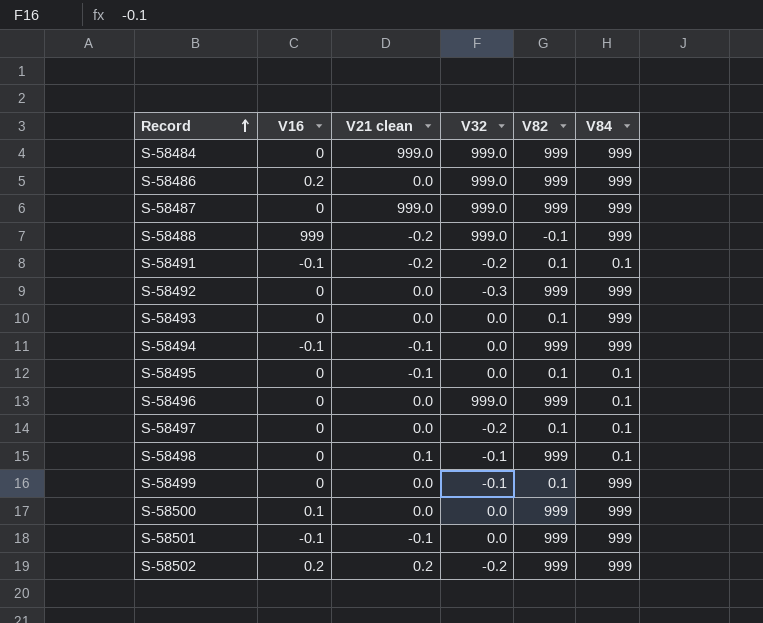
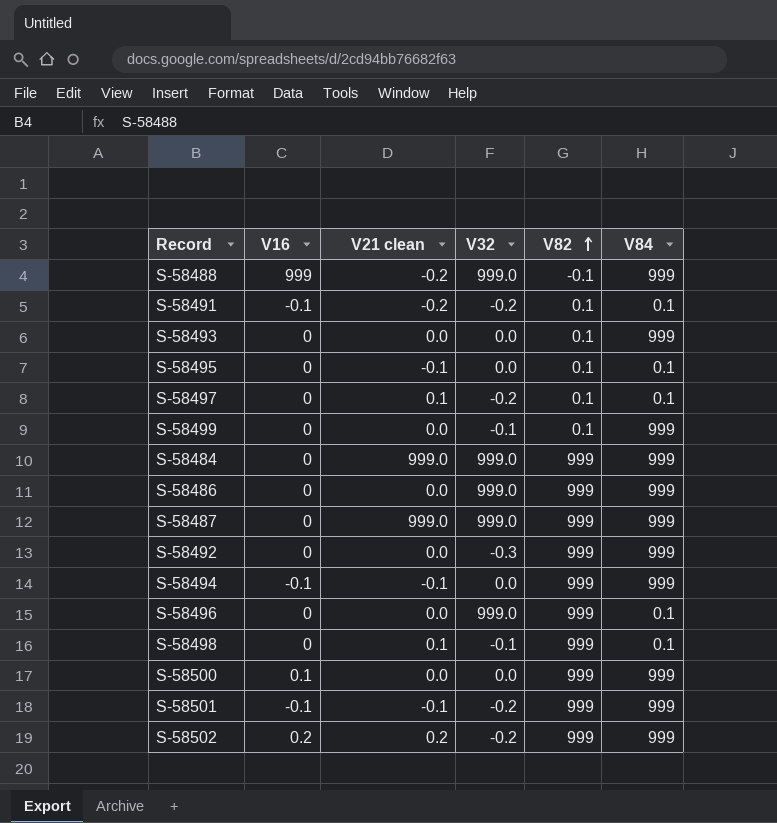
row order: Record ascending -> V82 ascending
S-58497 | V21 clean: 0.0 -> 0.1
S-58486 | V16: 0.2 -> 0
S-58501 | V32: 0.0 -> -0.2

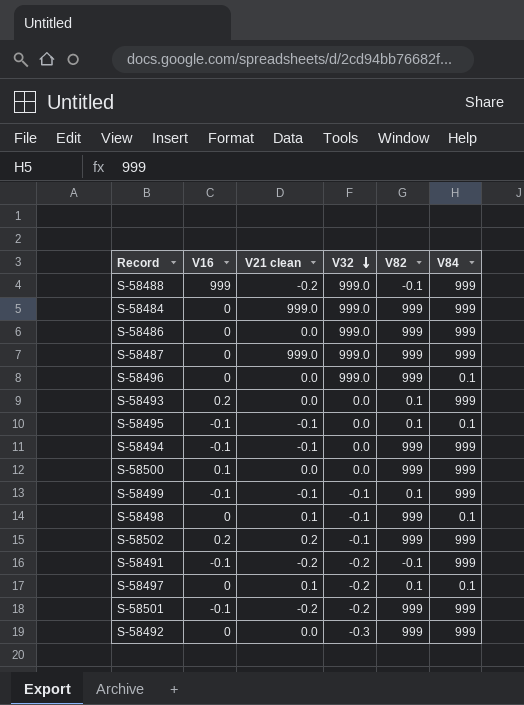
row order: V82 ascending -> V32 descending
S-58493 | V16: 0 -> 0.2
S-58495 | V16: 0 -> -0.1
S-58499 | V16: 0 -> -0.1
S-58499 | V21 clean: 0.0 -> -0.1
S-58502 | V32: -0.2 -> -0.1
S-58491 | V82: 0.1 -> -0.1
S-58491 | V84: 0.1 -> 999
S-58501 | V21 clean: -0.1 -> -0.2

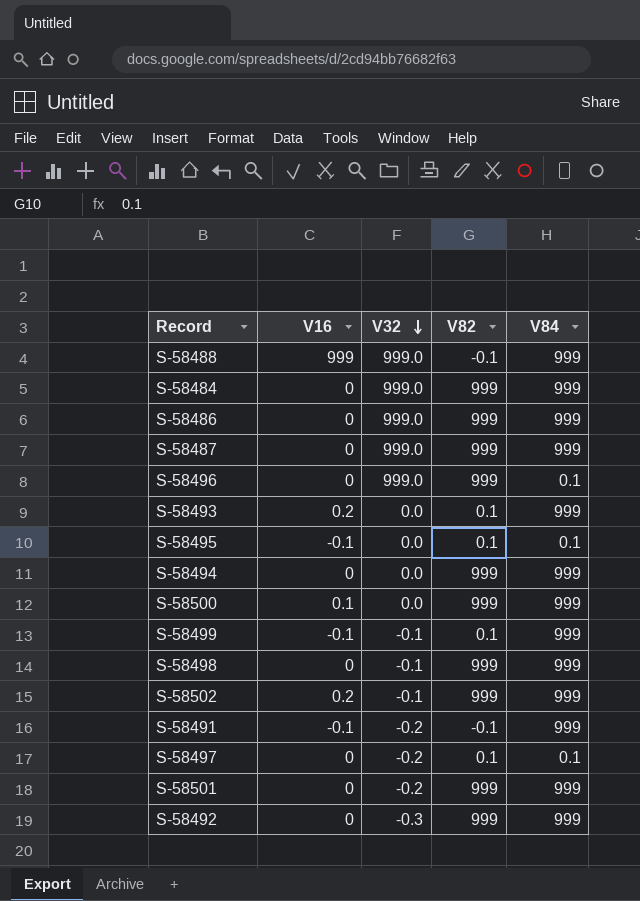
column V21 clean | position: 3 -> none
S-58494 | V16: -0.1 -> 0
S-58498 | V84: 0.1 -> 999
S-58501 | V16: -0.1 -> 0

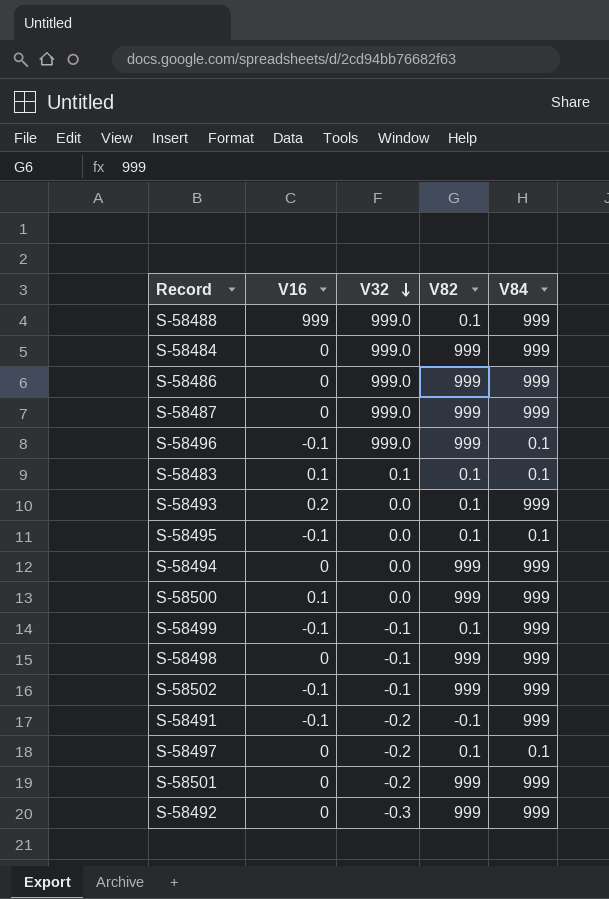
S-58488 | V82: -0.1 -> 0.1
S-58496 | V16: 0 -> -0.1
row S-58483: none -> 0.1 | 0.1 | 0.1 | 0.1
S-58502 | V16: 0.2 -> -0.1

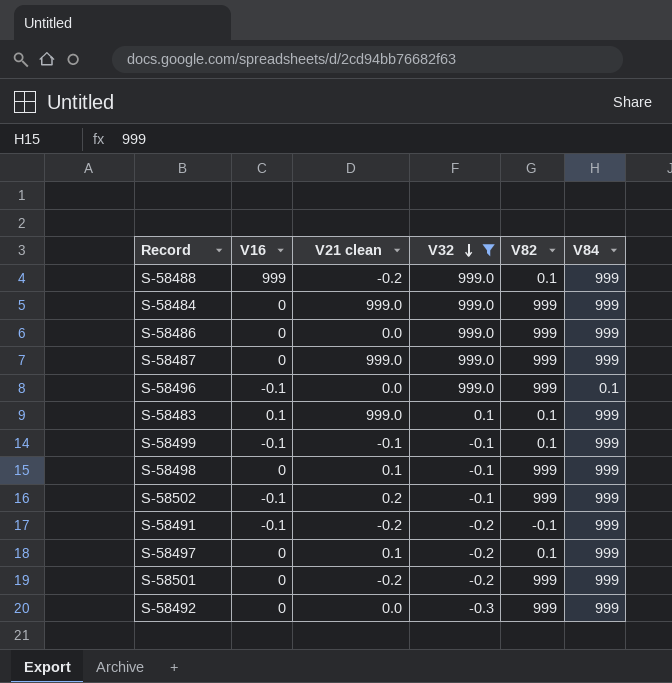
filter: none -> V32 != 0.0
column V21 clean | position: none -> 3
S-58483 | V84: 0.1 -> 999
S-58497 | V84: 0.1 -> 999

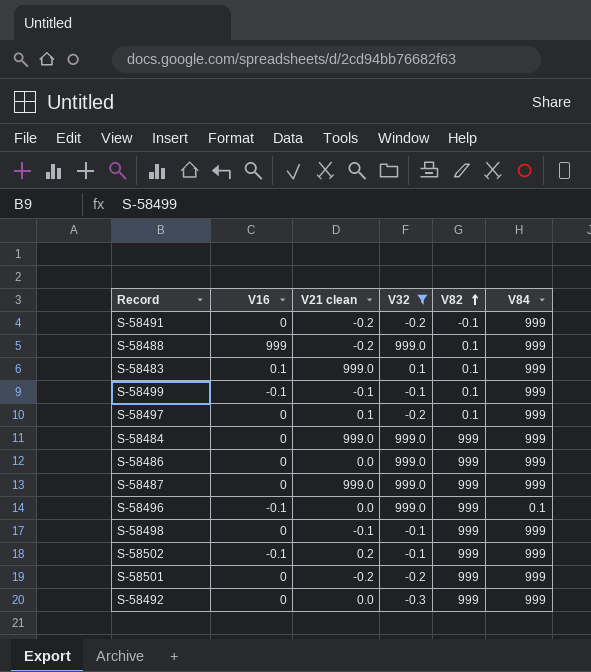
row order: V32 descending -> V82 ascending
S-58491 | V16: -0.1 -> 0
S-58498 | V21 clean: 0.1 -> -0.1

